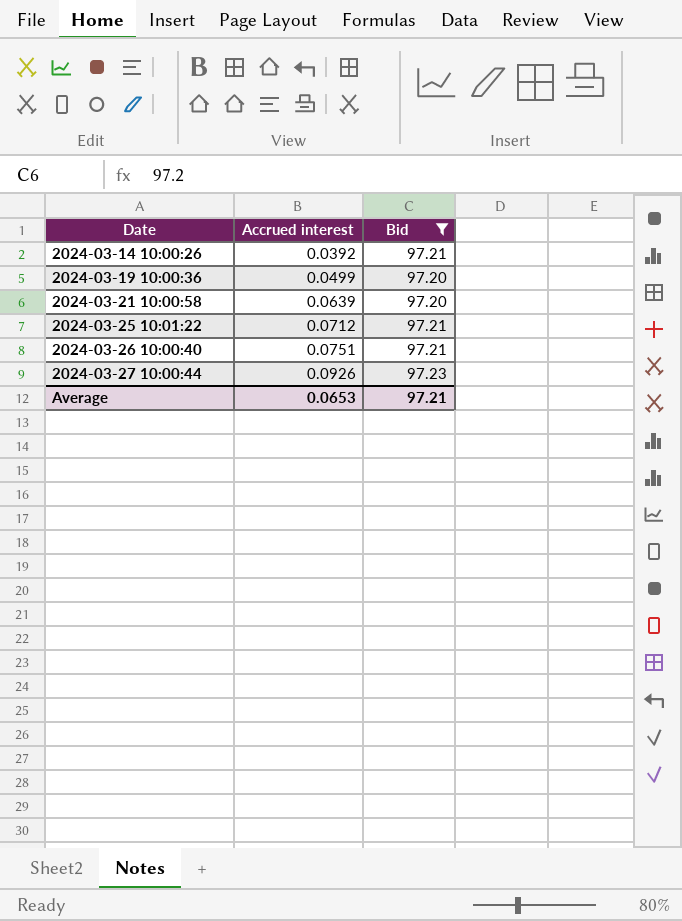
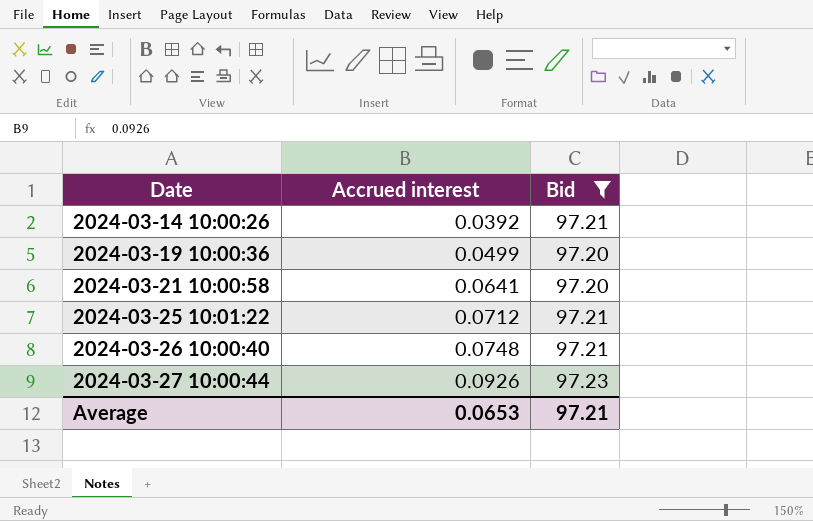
2024-03-21 10:00:58 | Accrued interest: 0.0639 -> 0.0641
2024-03-26 10:00:40 | Accrued interest: 0.0751 -> 0.0748

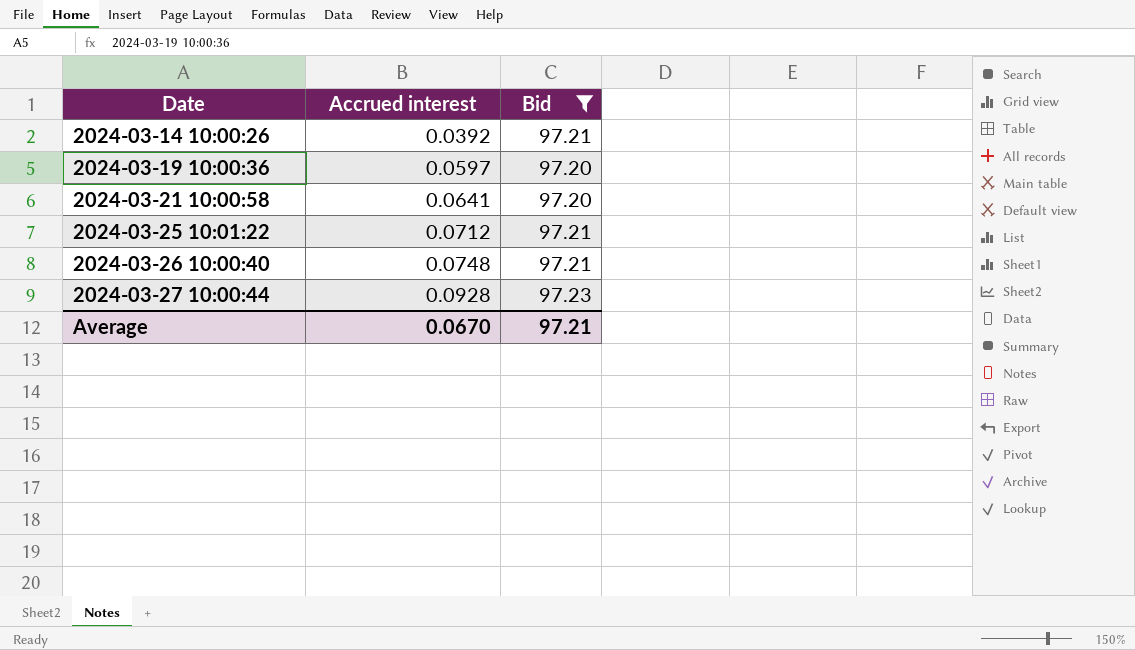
2024-03-19 10:00:36 | Accrued interest: 0.0499 -> 0.0597
2024-03-27 10:00:44 | Accrued interest: 0.0926 -> 0.0928
Average | Accrued interest: 0.0653 -> 0.0670

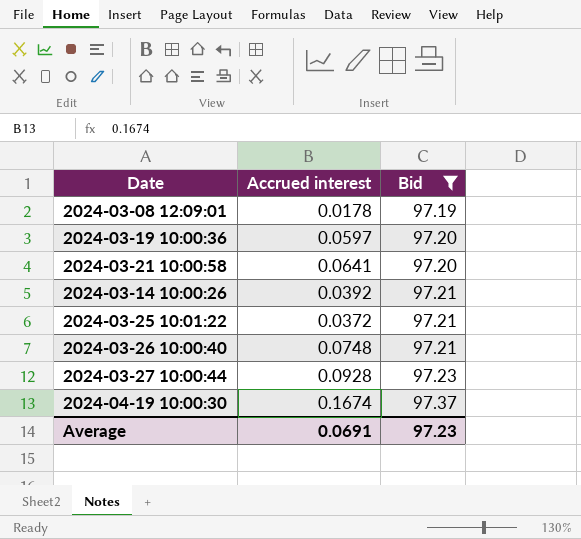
row order: Date ascending -> Bid ascending
row 2024-03-08 12:09:01: none -> 0.0178 | 97.19
2024-03-25 10:01:22 | Accrued interest: 0.0712 -> 0.0372
row 2024-04-19 10:00:30: none -> 0.1674 | 97.37
Average | Accrued interest: 0.0670 -> 0.0691
Average | Bid: 97.21 -> 97.23

